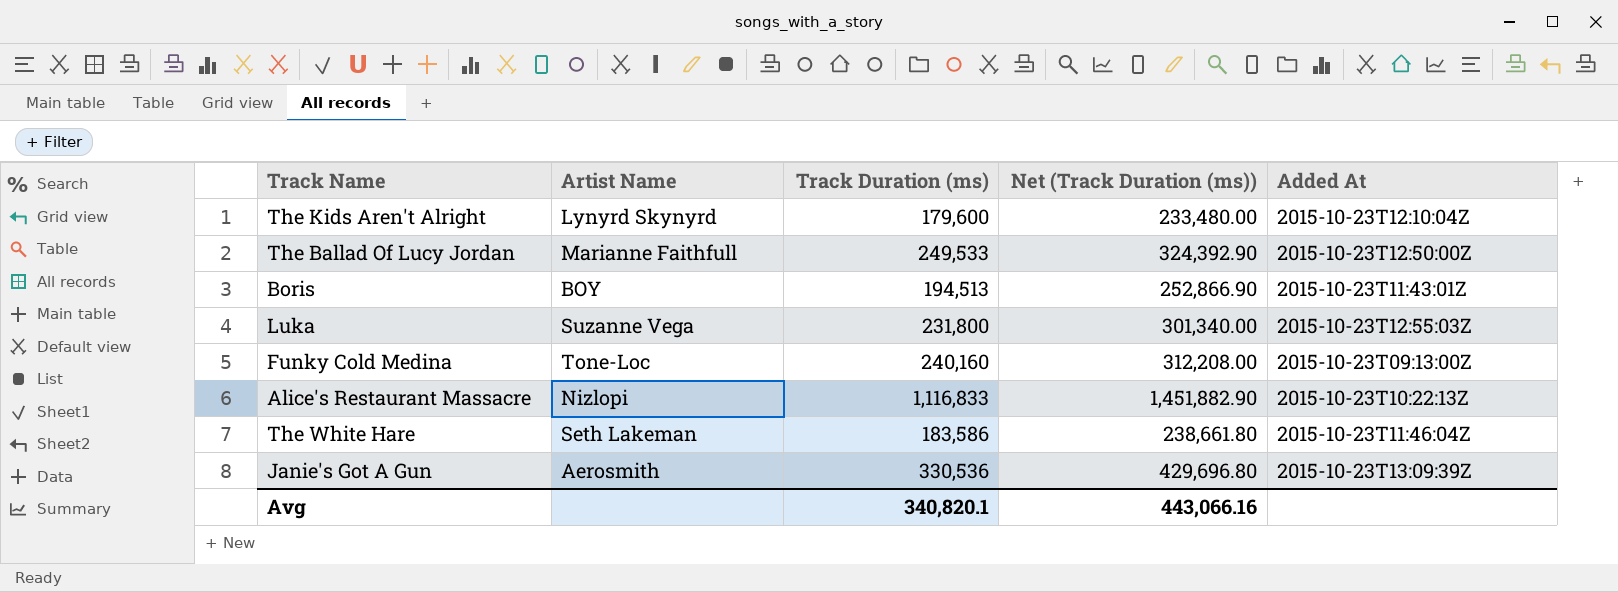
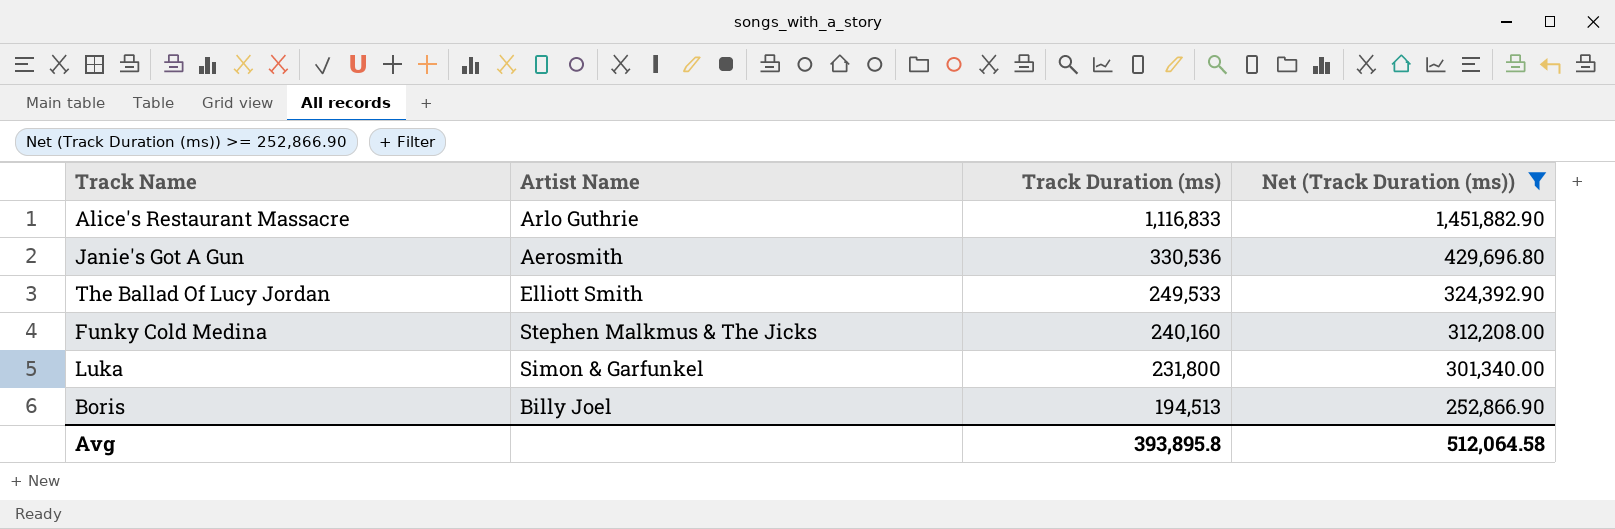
filter: none -> Net (Track Duration (ms)) >= 252,866.90
row order: none -> Track Duration (ms) descending
column Added At | position: 5 -> none
Alice's Restaurant Massacre | Artist Name: Nizlopi -> Arlo Guthrie
The Ballad Of Lucy Jordan | Artist Name: Marianne Faithfull -> Elliott Smith
Funky Cold Medina | Artist Name: Tone-Loc -> Stephen Malkmus & The Jicks
Luka | Artist Name: Suzanne Vega -> Simon & Garfunkel
Boris | Artist Name: BOY -> Billy Joel
Avg | Track Duration (ms): 340,820.1 -> 393,895.8
Avg | Net (Track Duration (ms)): 443,066.16 -> 512,064.58

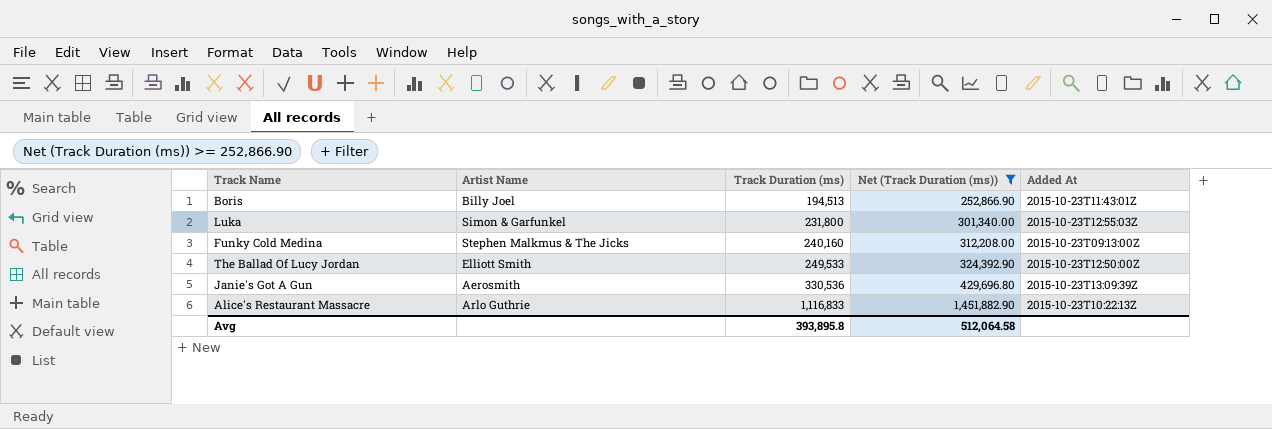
row order: Track Duration (ms) descending -> Track Duration (ms) ascending
column Added At | position: none -> 5

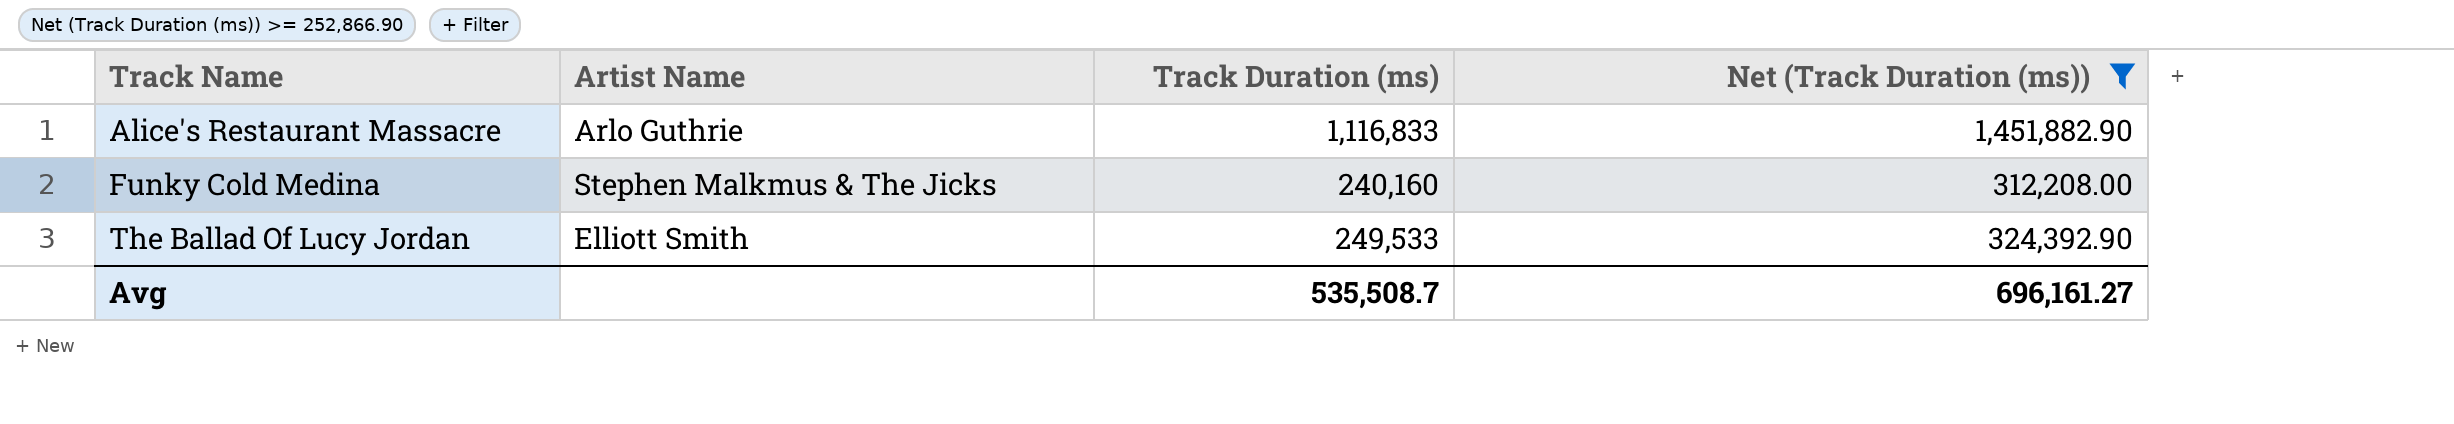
row order: Track Duration (ms) ascending -> Track Name ascending
column Added At | position: 5 -> none
row Boris: Billy Joel | 194,513 | 252,866.90 | 2015-10-23T11:43:01Z -> none
row Luka: Simon & Garfunkel | 231,800 | 301,340.00 | 2015-10-23T12:55:03Z -> none
row Janie's Got A Gun: Aerosmith | 330,536 | 429,696.80 | 2015-10-23T13:09:39Z -> none
Avg | Track Duration (ms): 393,895.8 -> 535,508.7
Avg | Net (Track Duration (ms)): 512,064.58 -> 696,161.27

